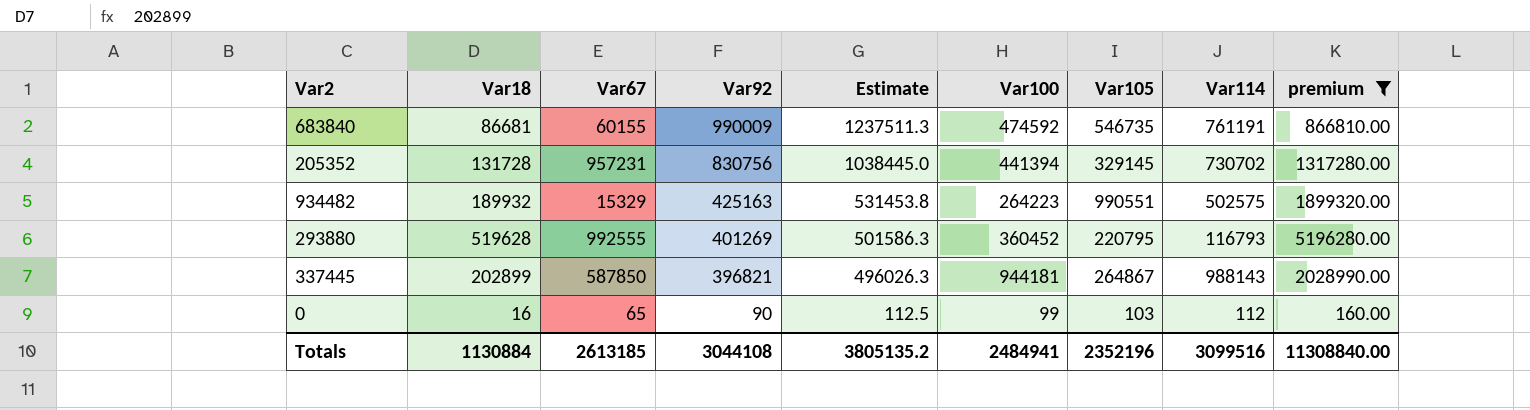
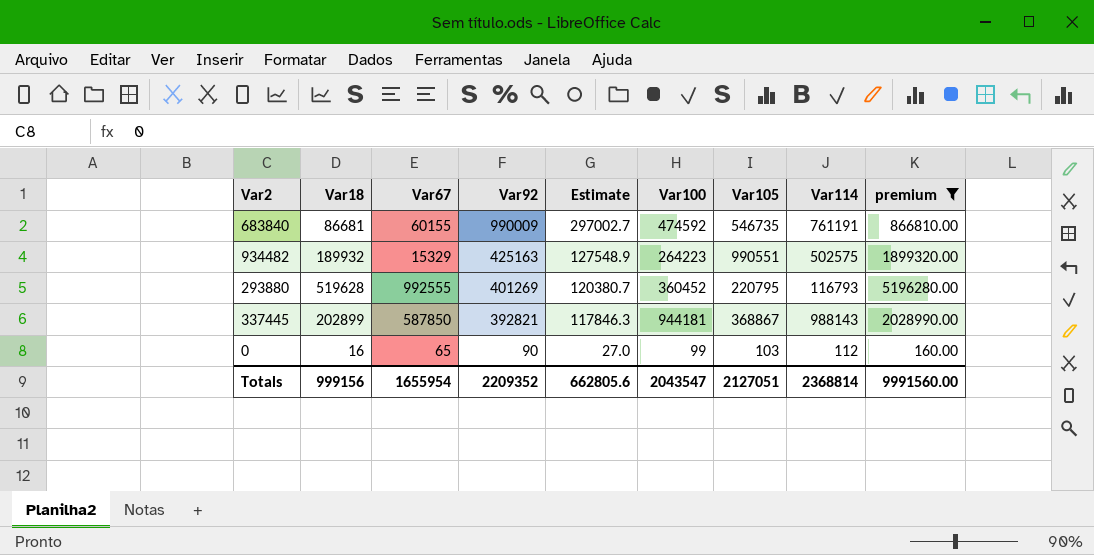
column Estimate | formula: [Var92] * 1.25 -> [Var92] * 0.3
row 205352: 131728 | 957231 | 830756 | 1038445.0 | 441394 | 329145 | 730702 | 1317280.00 -> none
337445 | Var92: 396821 -> 392821
337445 | Var105: 264867 -> 368867
Totals | Var18: 1130884 -> 999156
Totals | Var67: 2613185 -> 1655954
Totals | Var92: 3044108 -> 2209352
Totals | Estimate: 3805135.2 -> 662805.6
Totals | Var100: 2484941 -> 2043547
Totals | Var105: 2352196 -> 2127051
Totals | Var114: 3099516 -> 2368814
Totals | premium: 11308840.00 -> 9991560.00

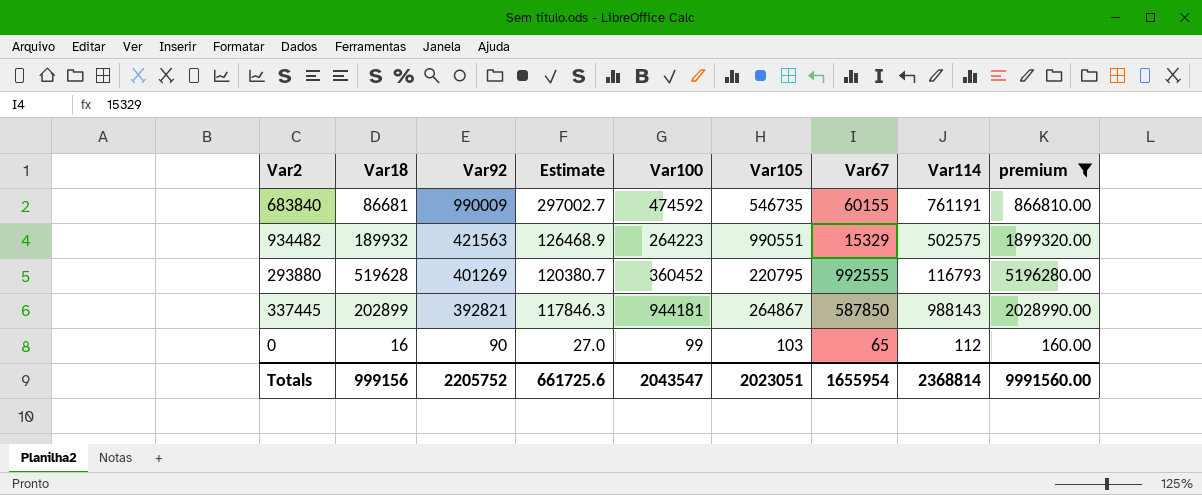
column Var67 | position: 3 -> 7
934482 | Var92: 425163 -> 421563
934482 | Estimate: 127548.9 -> 126468.9
337445 | Var105: 368867 -> 264867
Totals | Var92: 2209352 -> 2205752
Totals | Estimate: 662805.6 -> 661725.6
Totals | Var105: 2127051 -> 2023051

